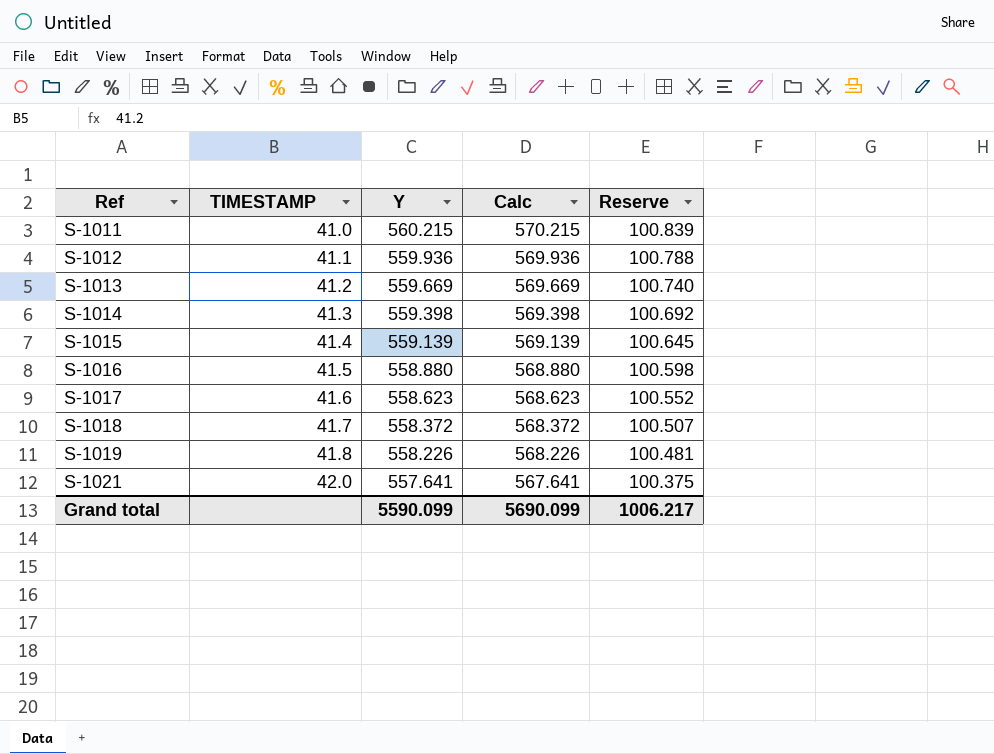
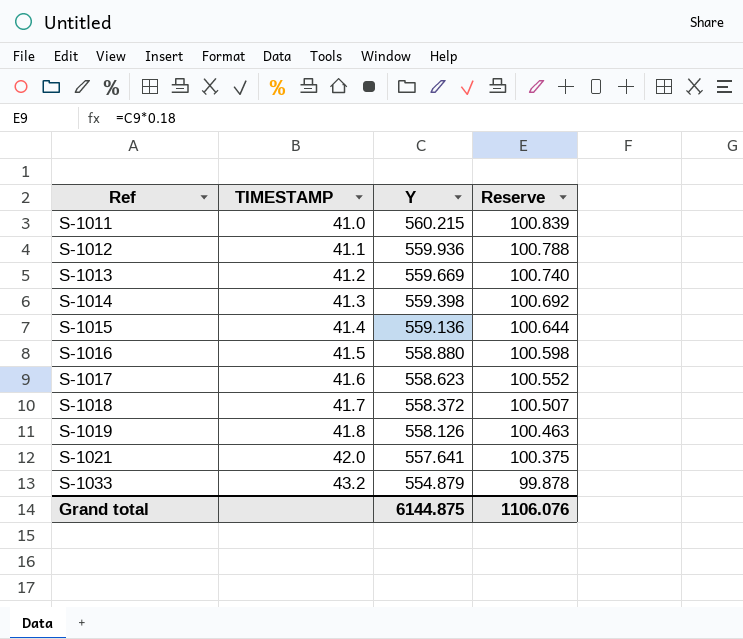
column Calc | formula: [Y] + 10 -> none
S-1015 | Y: 559.139 -> 559.136
S-1015 | Reserve: 100.645 -> 100.644
S-1019 | Y: 558.226 -> 558.126
S-1019 | Reserve: 100.481 -> 100.463
row S-1033: none -> 43.2 | 554.879 | 99.878
Grand total | Y: 5590.099 -> 6144.875
Grand total | Reserve: 1006.217 -> 1106.076

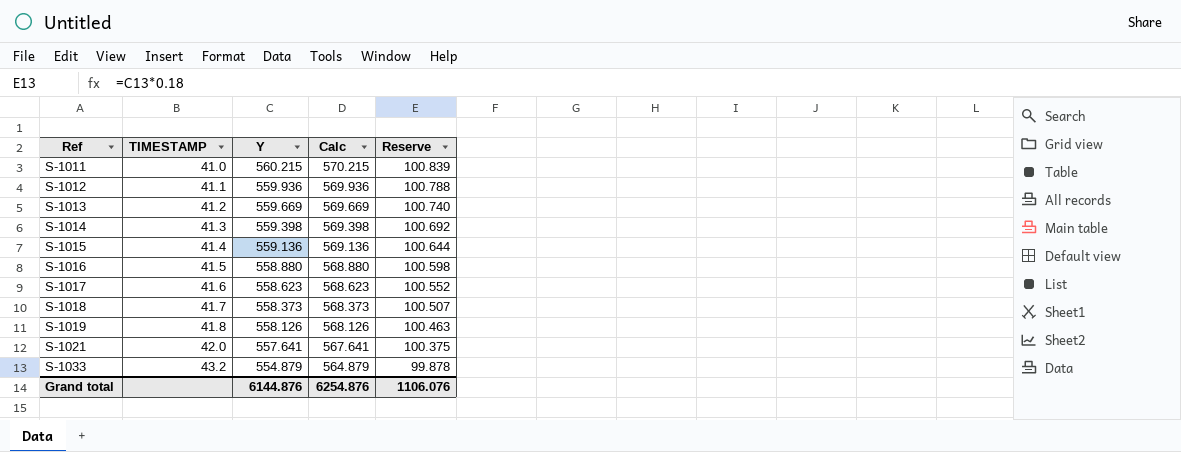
column Calc | formula: none -> [Y] + 10
S-1018 | Y: 558.372 -> 558.373
Grand total | Y: 6144.875 -> 6144.876

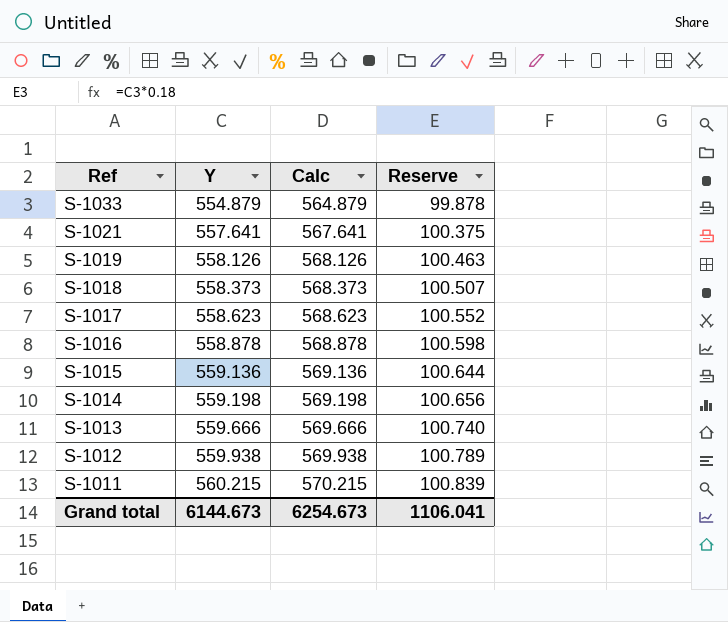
row order: Ref ascending -> Ref descending
column TIMESTAMP | position: 2 -> none
S-1016 | Y: 558.880 -> 558.878
S-1016 | Calc: 568.880 -> 568.878
S-1014 | Y: 559.398 -> 559.198
S-1014 | Calc: 569.398 -> 569.198
S-1014 | Reserve: 100.692 -> 100.656
S-1013 | Y: 559.669 -> 559.666
S-1013 | Calc: 569.669 -> 569.666
S-1012 | Y: 559.936 -> 559.938
S-1012 | Calc: 569.936 -> 569.938
S-1012 | Reserve: 100.788 -> 100.789
Grand total | Y: 6144.876 -> 6144.673
Grand total | Calc: 6254.876 -> 6254.673
Grand total | Reserve: 1106.076 -> 1106.041

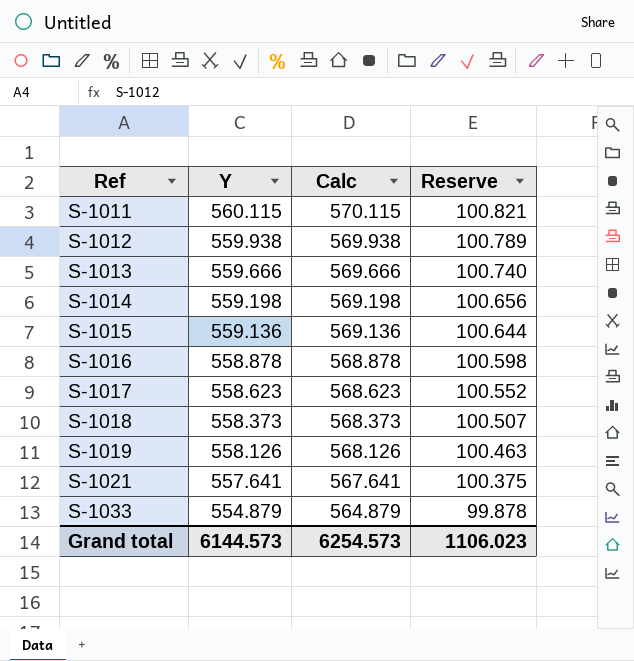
row order: Ref descending -> Ref ascending
S-1011 | Y: 560.215 -> 560.115
S-1011 | Calc: 570.215 -> 570.115
S-1011 | Reserve: 100.839 -> 100.821
Grand total | Y: 6144.673 -> 6144.573
Grand total | Calc: 6254.673 -> 6254.573
Grand total | Reserve: 1106.041 -> 1106.023

